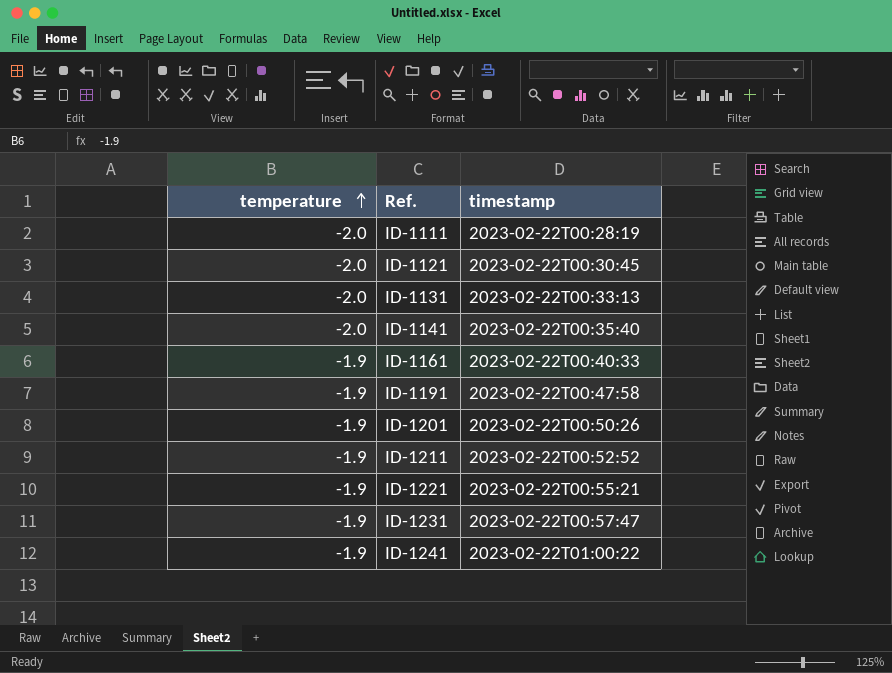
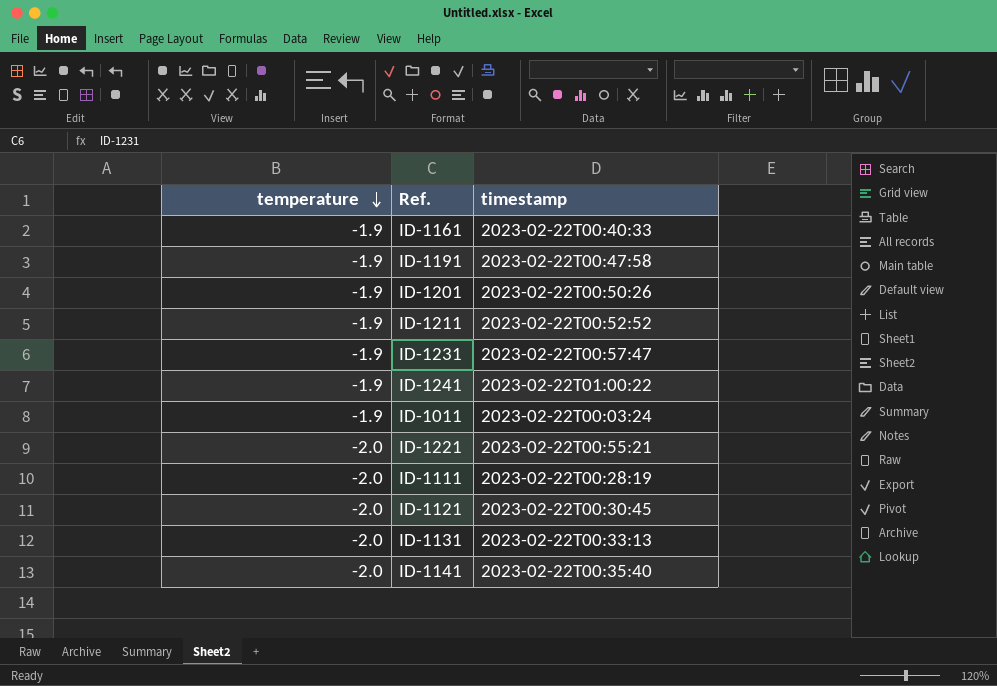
row order: temperature ascending -> temperature descending
row ID-1011: none -> -1.9 | 2023-02-22T00:03:24
ID-1221 | temperature: -1.9 -> -2.0

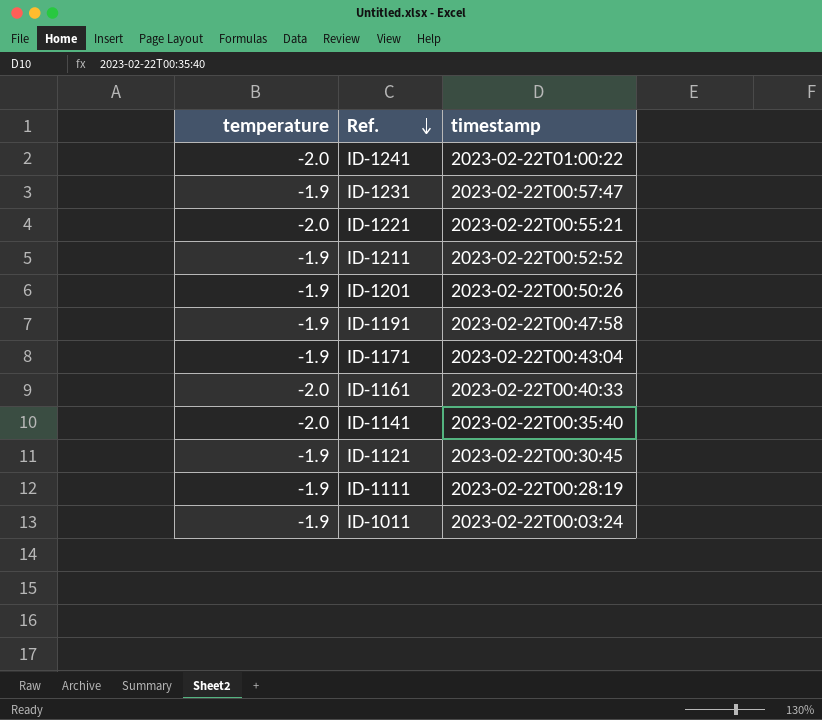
row order: temperature descending -> Ref. descending
row ID-1131: -2.0 | 2023-02-22T00:33:13 -> none
ID-1241 | temperature: -1.9 -> -2.0
row ID-1171: none -> -1.9 | 2023-02-22T00:43:04
ID-1161 | temperature: -1.9 -> -2.0
ID-1121 | temperature: -2.0 -> -1.9
ID-1111 | temperature: -2.0 -> -1.9

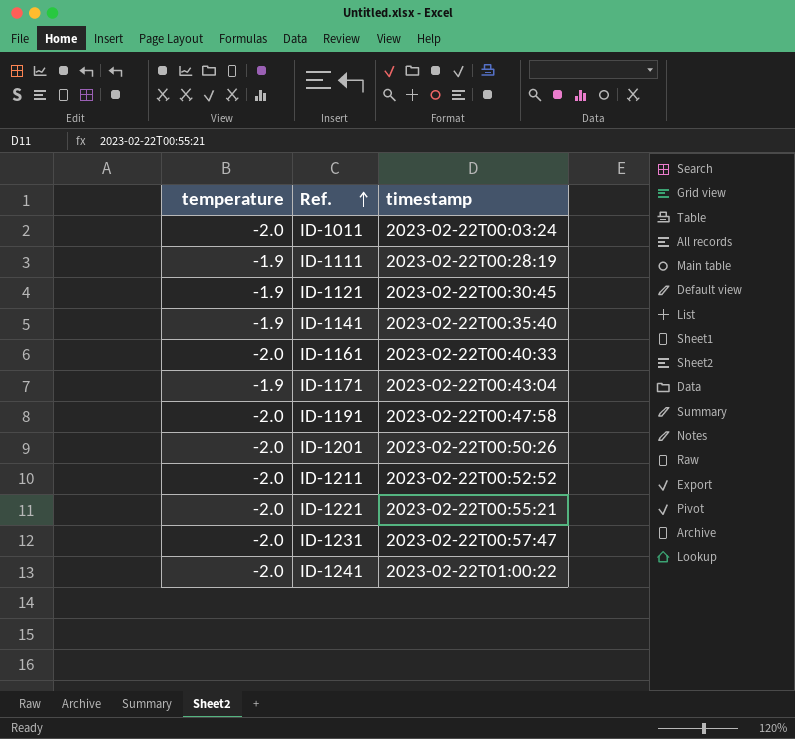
row order: Ref. descending -> Ref. ascending
ID-1011 | temperature: -1.9 -> -2.0
ID-1141 | temperature: -2.0 -> -1.9
ID-1191 | temperature: -1.9 -> -2.0
ID-1201 | temperature: -1.9 -> -2.0
ID-1211 | temperature: -1.9 -> -2.0
ID-1231 | temperature: -1.9 -> -2.0

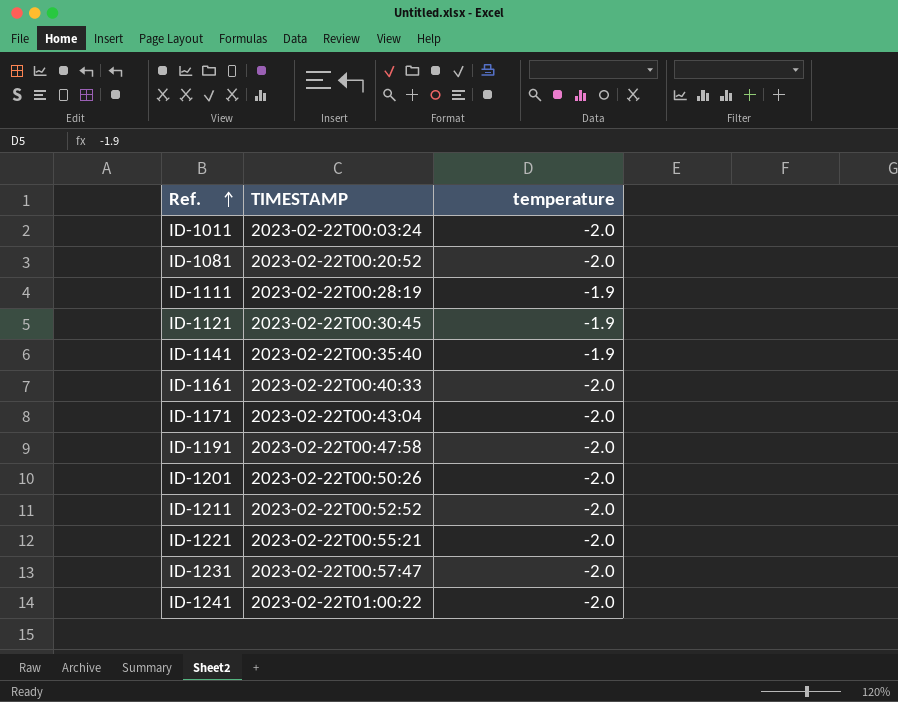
column name: timestamp -> TIMESTAMP
column temperature | position: 1 -> 3
row ID-1081: none -> 2023-02-22T00:20:52 | -2.0
ID-1171 | temperature: -1.9 -> -2.0

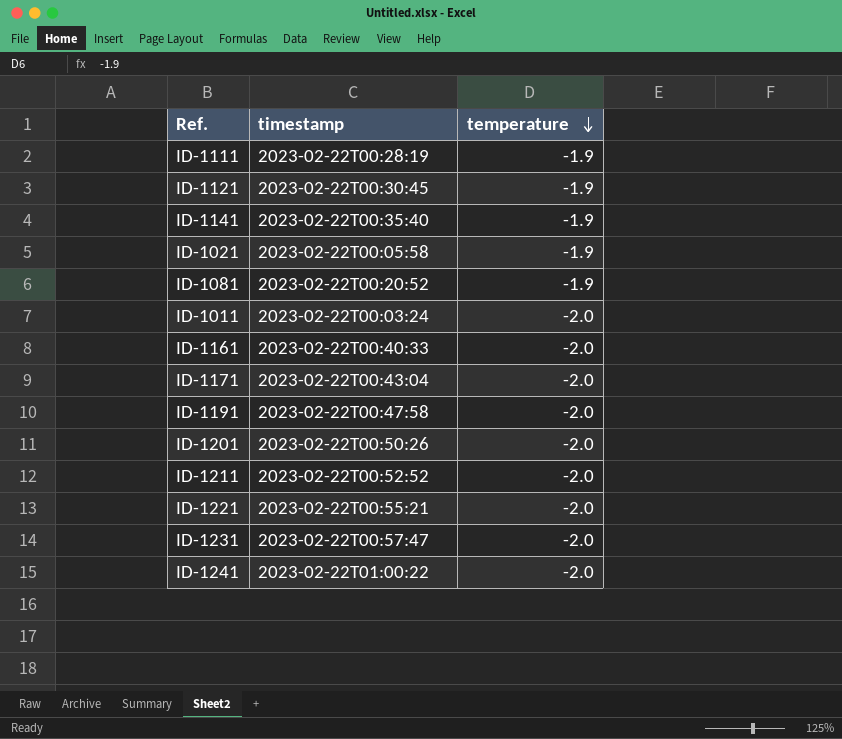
row order: Ref. ascending -> temperature descending
column name: TIMESTAMP -> timestamp
row ID-1021: none -> 2023-02-22T00:05:58 | -1.9
ID-1081 | temperature: -2.0 -> -1.9

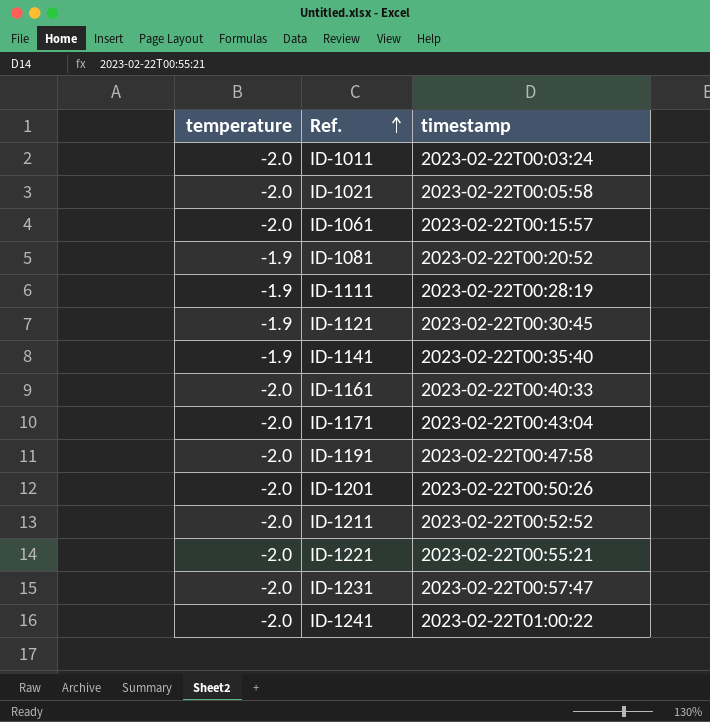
row order: temperature descending -> Ref. ascending
column temperature | position: 3 -> 1
ID-1021 | temperature: -1.9 -> -2.0
row ID-1061: none -> -2.0 | 2023-02-22T00:15:57

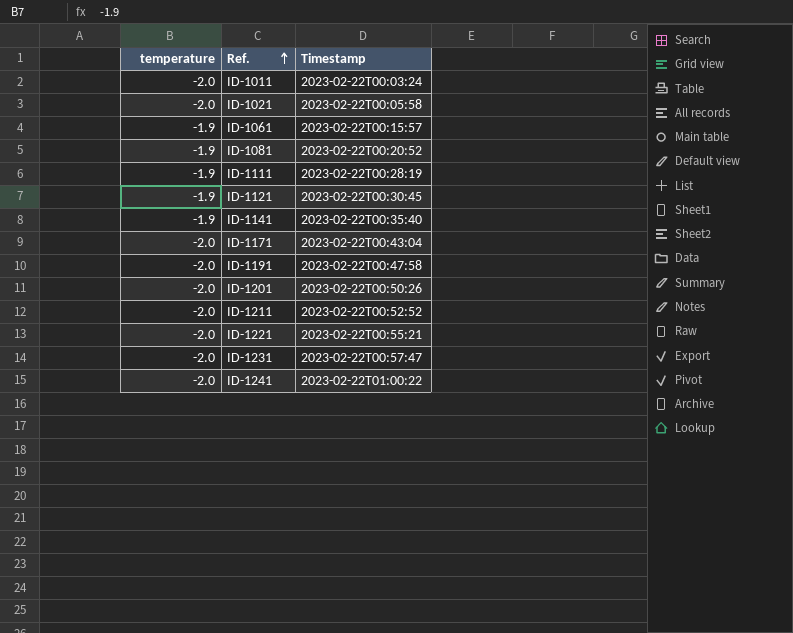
column name: timestamp -> Timestamp
row ID-1161: -2.0 | 2023-02-22T00:40:33 -> none
ID-1061 | temperature: -2.0 -> -1.9

